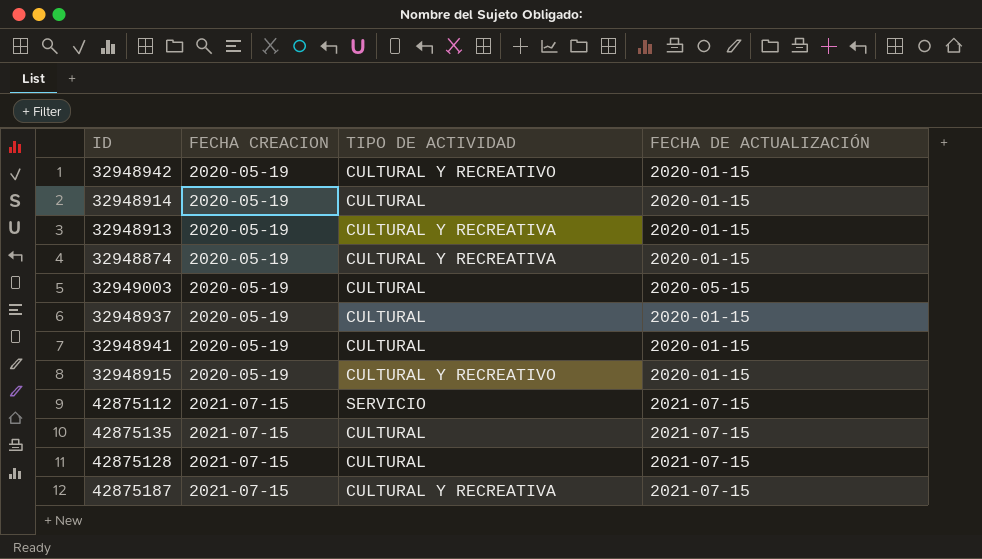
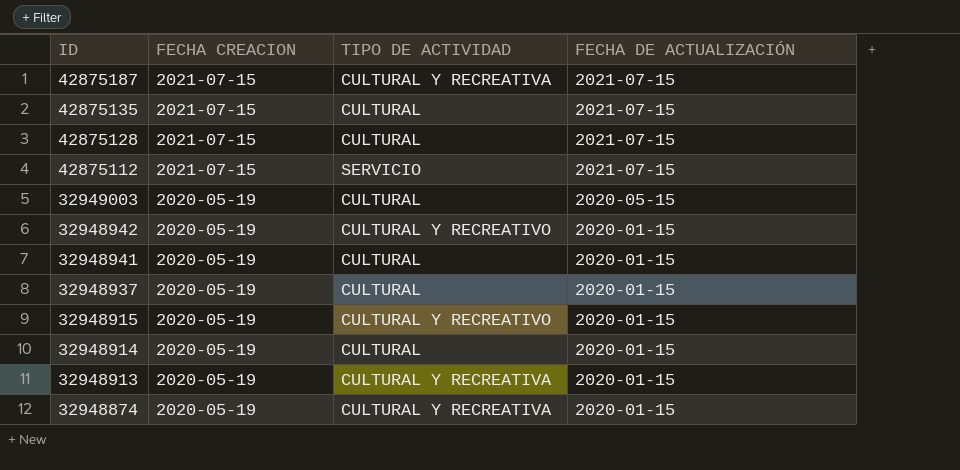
row order: FECHA CREACION ascending -> ID descending

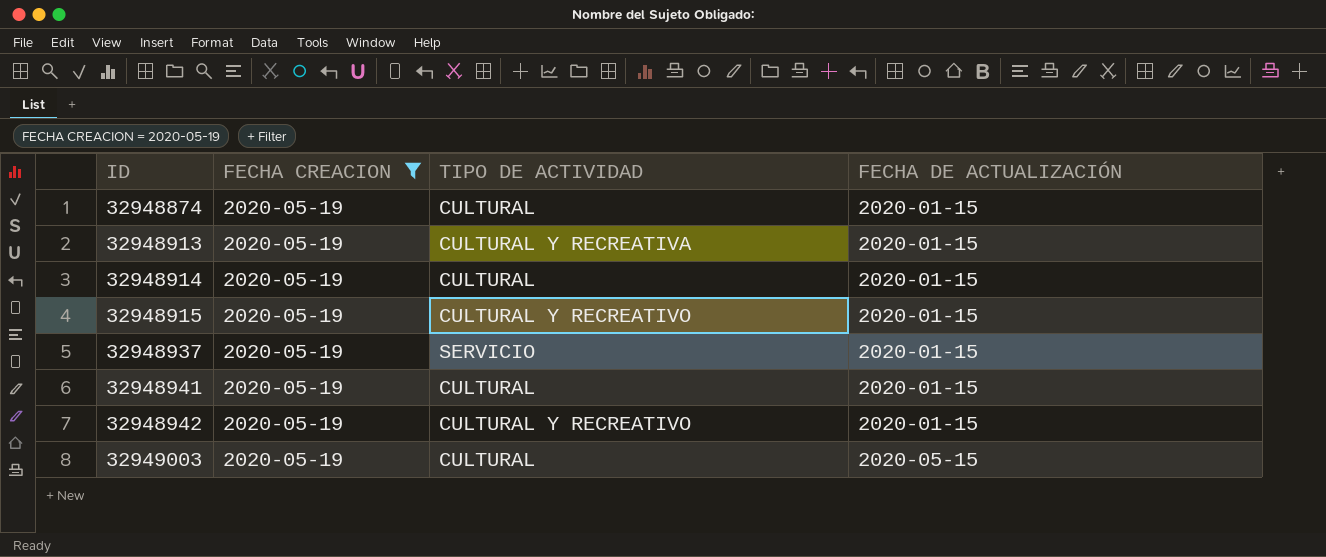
filter: none -> FECHA CREACION = 2020-05-19
row order: ID descending -> ID ascending
32948874 | TIPO DE ACTIVIDAD: CULTURAL Y RECREATIVA -> CULTURAL
32948937 | TIPO DE ACTIVIDAD: CULTURAL -> SERVICIO

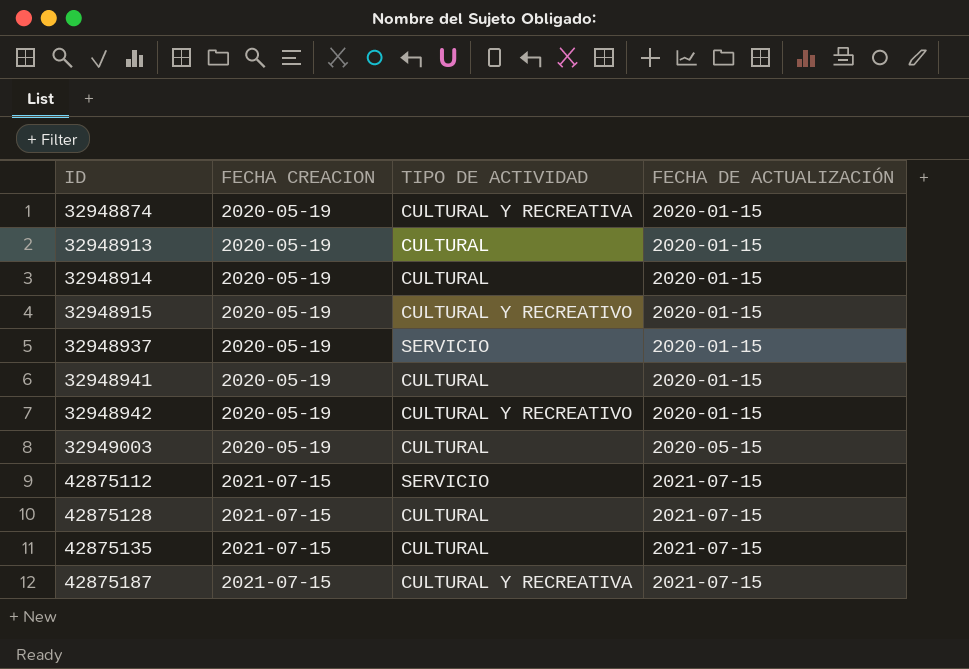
filter: FECHA CREACION = 2020-05-19 -> none
32948874 | TIPO DE ACTIVIDAD: CULTURAL -> CULTURAL Y RECREATIVA
32948913 | TIPO DE ACTIVIDAD: CULTURAL Y RECREATIVA -> CULTURAL

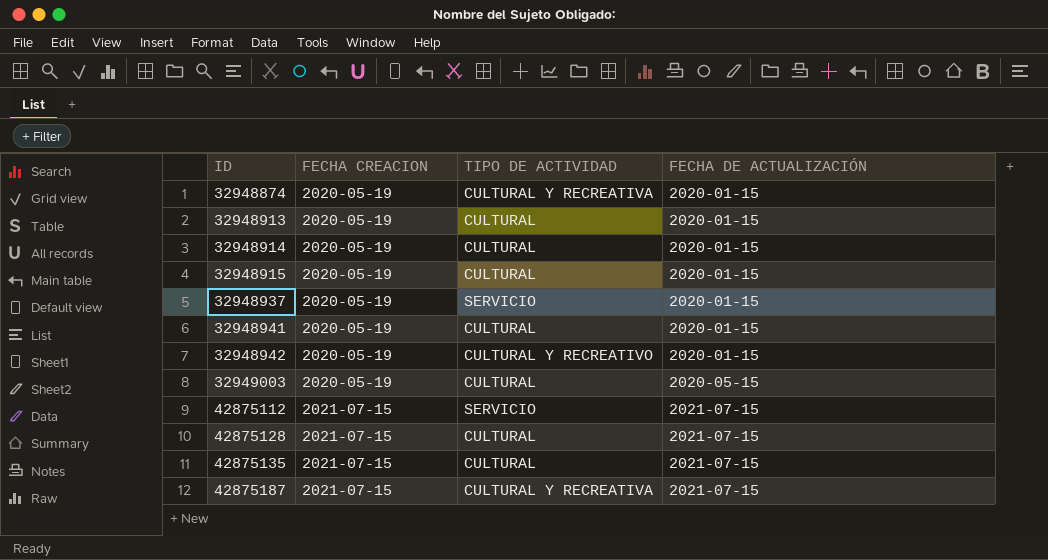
32948915 | TIPO DE ACTIVIDAD: CULTURAL Y RECREATIVO -> CULTURAL

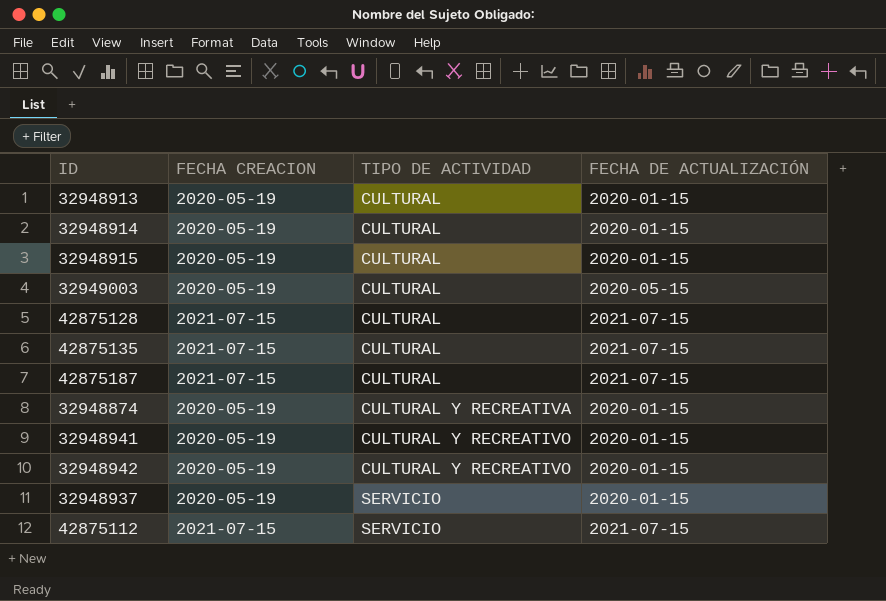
row order: ID ascending -> TIPO DE ACTIVIDAD ascending
42875187 | TIPO DE ACTIVIDAD: CULTURAL Y RECREATIVA -> CULTURAL
32948941 | TIPO DE ACTIVIDAD: CULTURAL -> CULTURAL Y RECREATIVO

